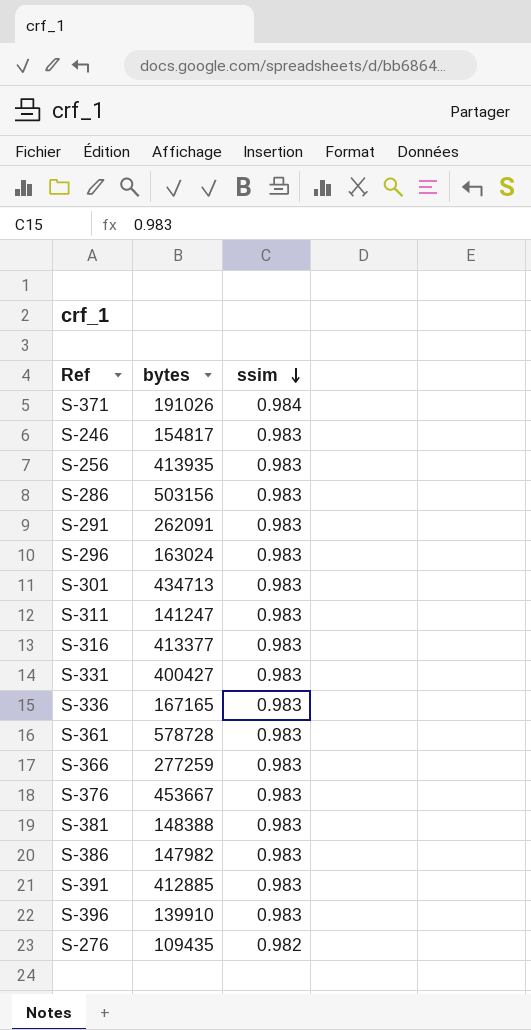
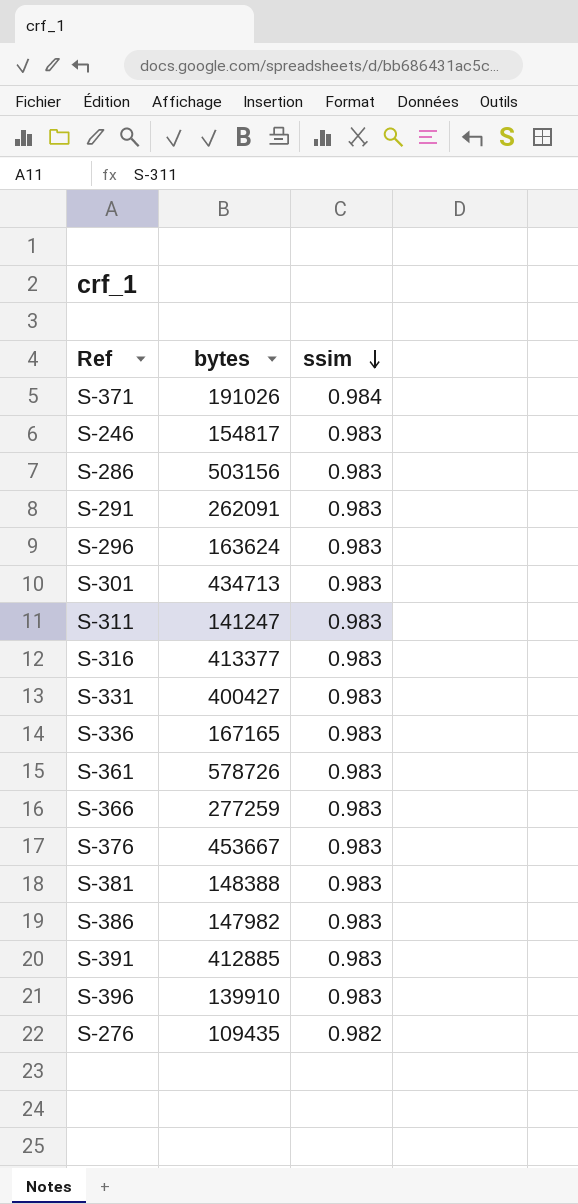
row S-256: 413935 | 0.983 -> none
S-296 | bytes: 163024 -> 163624
S-361 | bytes: 578728 -> 578726

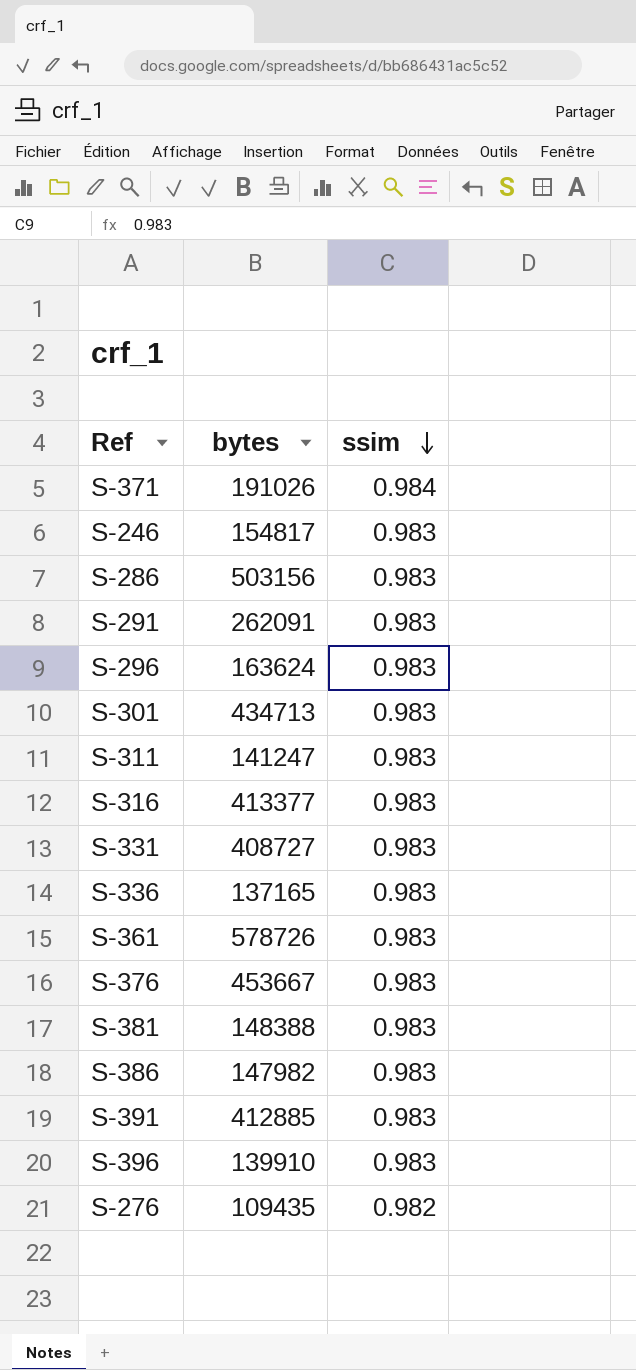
row S-366: 277259 | 0.983 -> none
S-331 | bytes: 400427 -> 408727
S-336 | bytes: 167165 -> 137165

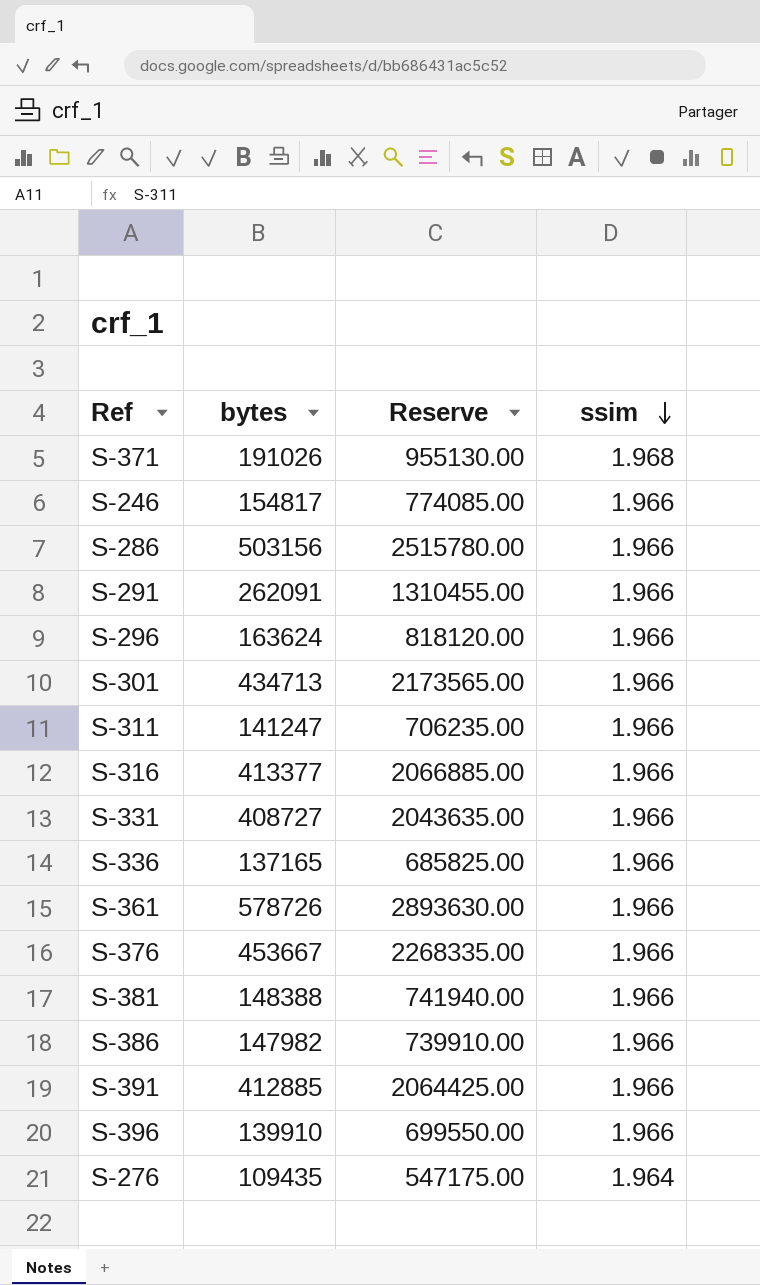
column Reserve | formula: none -> [bytes] * 5
S-371 | ssim: 0.984 -> 1.968
S-246 | ssim: 0.983 -> 1.966
S-286 | ssim: 0.983 -> 1.966
S-291 | ssim: 0.983 -> 1.966
S-296 | ssim: 0.983 -> 1.966
S-301 | ssim: 0.983 -> 1.966
S-311 | ssim: 0.983 -> 1.966
S-316 | ssim: 0.983 -> 1.966
S-331 | ssim: 0.983 -> 1.966
S-336 | ssim: 0.983 -> 1.966
S-361 | ssim: 0.983 -> 1.966
S-376 | ssim: 0.983 -> 1.966
S-381 | ssim: 0.983 -> 1.966
S-386 | ssim: 0.983 -> 1.966
S-391 | ssim: 0.983 -> 1.966
S-396 | ssim: 0.983 -> 1.966
S-276 | ssim: 0.982 -> 1.964

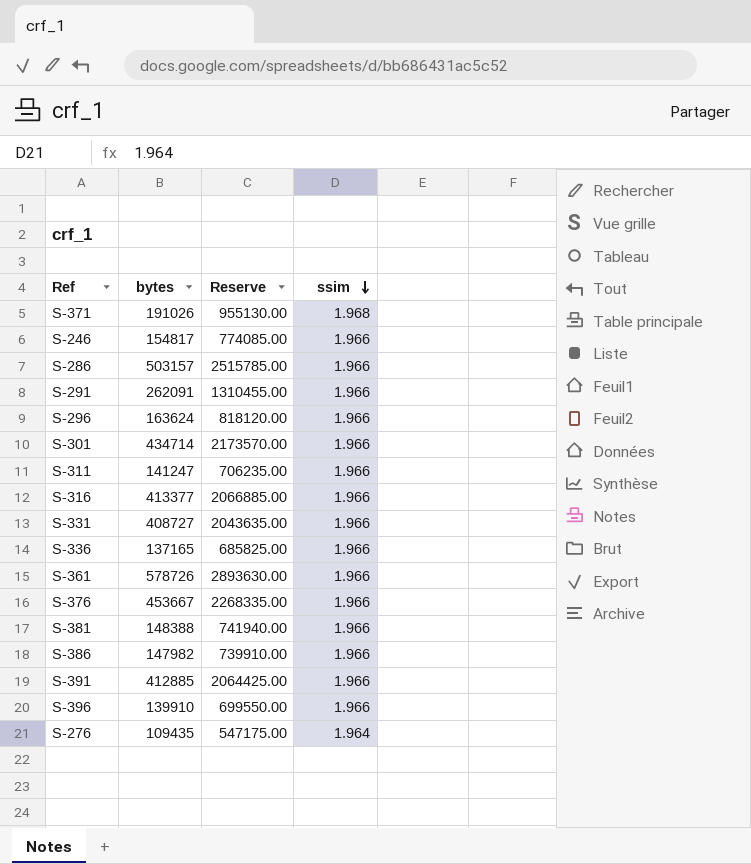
S-286 | bytes: 503156 -> 503157
S-286 | Reserve: 2515780.00 -> 2515785.00
S-301 | bytes: 434713 -> 434714
S-301 | Reserve: 2173565.00 -> 2173570.00

